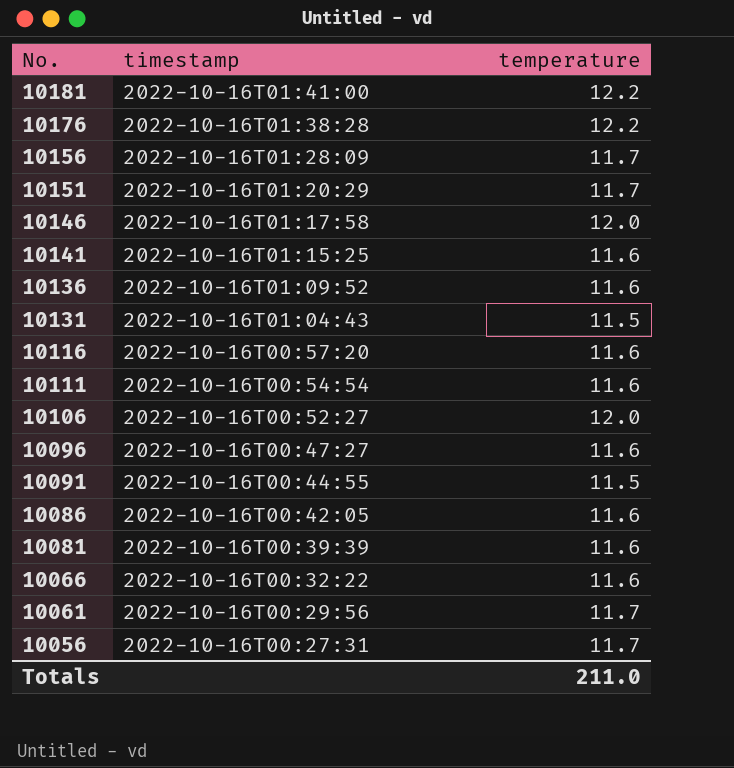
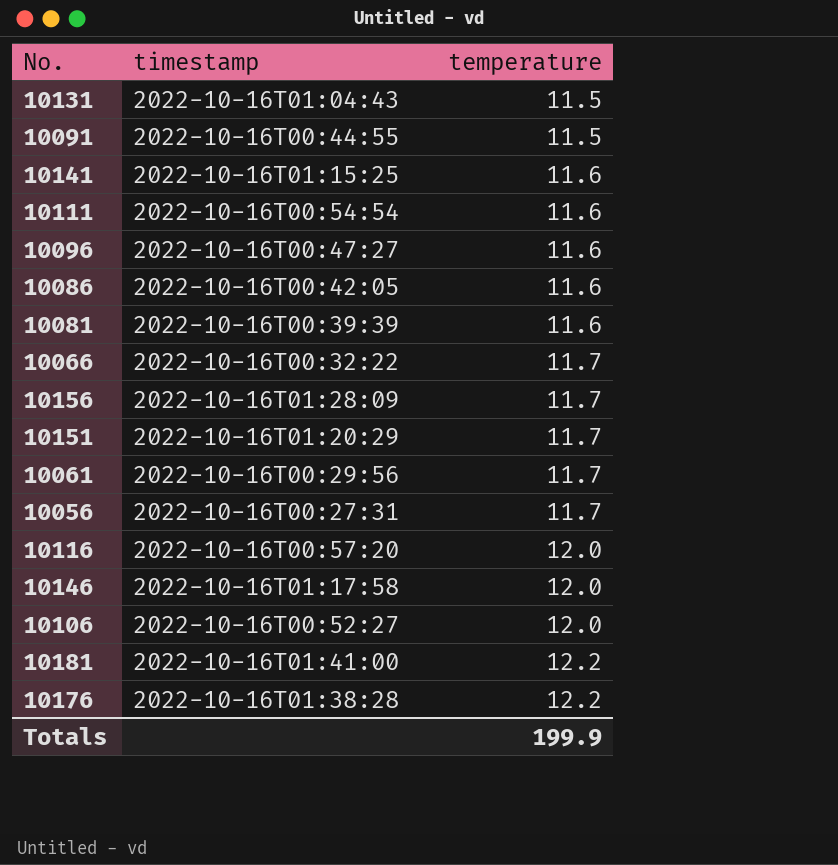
row order: No. descending -> temperature ascending
row 10136: 2022-10-16T01:09:52 | 11.6 -> none
10066 | temperature: 11.6 -> 11.7
10116 | temperature: 11.6 -> 12.0
Totals | temperature: 211.0 -> 199.9

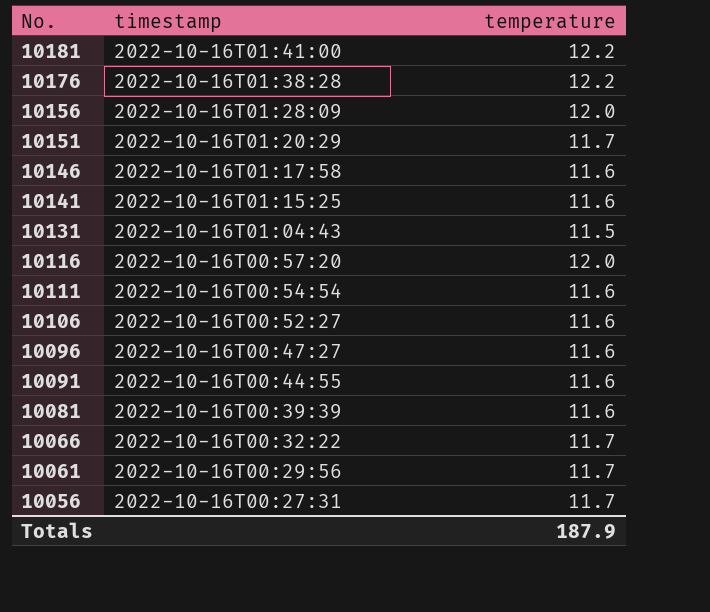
row order: temperature ascending -> No. descending
row 10086: 2022-10-16T00:42:05 | 11.6 -> none
10156 | temperature: 11.7 -> 12.0
10146 | temperature: 12.0 -> 11.6
10106 | temperature: 12.0 -> 11.6
10091 | temperature: 11.5 -> 11.6
Totals | temperature: 199.9 -> 187.9

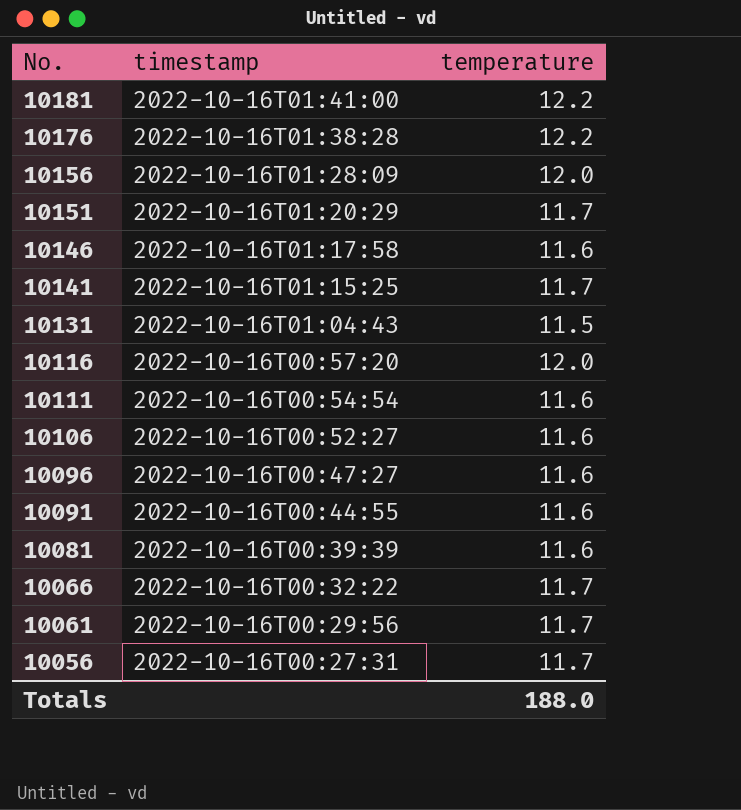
10141 | temperature: 11.6 -> 11.7
Totals | temperature: 187.9 -> 188.0

